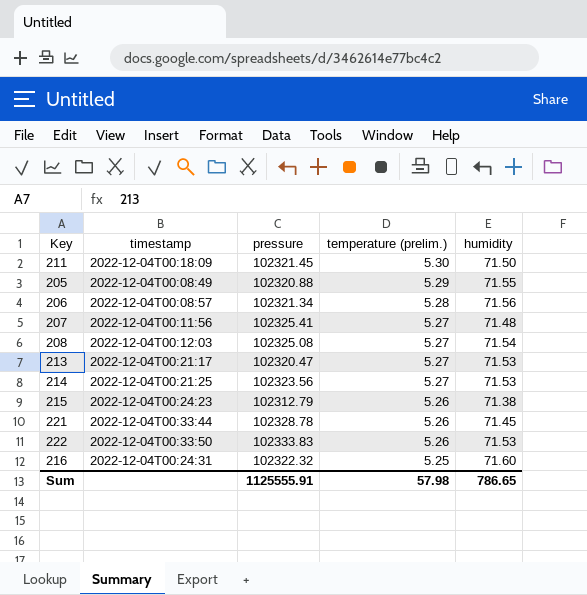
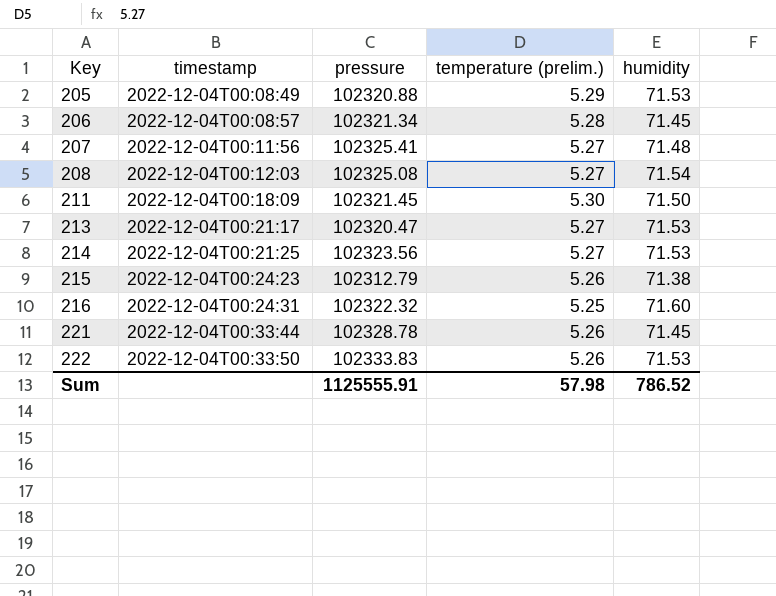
row order: temperature (prelim.) descending -> Key ascending
205 | humidity: 71.55 -> 71.53
206 | humidity: 71.56 -> 71.45
Sum | humidity: 786.65 -> 786.52

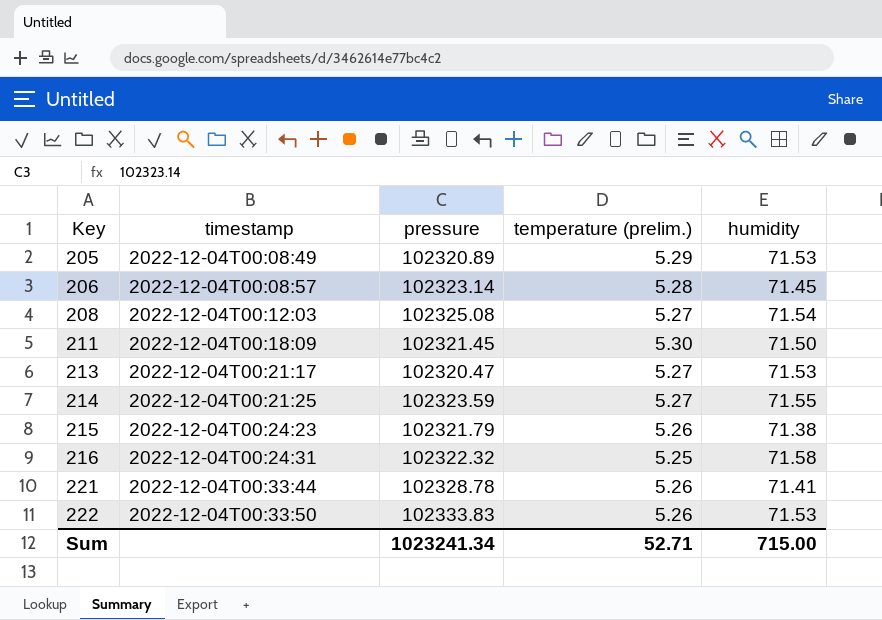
row 207: 2022-12-04T00:11:56 | 102325.41 | 5.27 | 71.48 -> none
205 | pressure: 102320.88 -> 102320.89
206 | pressure: 102321.34 -> 102323.14
214 | pressure: 102323.56 -> 102323.59
214 | humidity: 71.53 -> 71.55
215 | pressure: 102312.79 -> 102321.79
216 | humidity: 71.60 -> 71.58
221 | humidity: 71.45 -> 71.41
Sum | pressure: 1125555.91 -> 1023241.34
Sum | temperature (prelim.): 57.98 -> 52.71
Sum | humidity: 786.52 -> 715.00

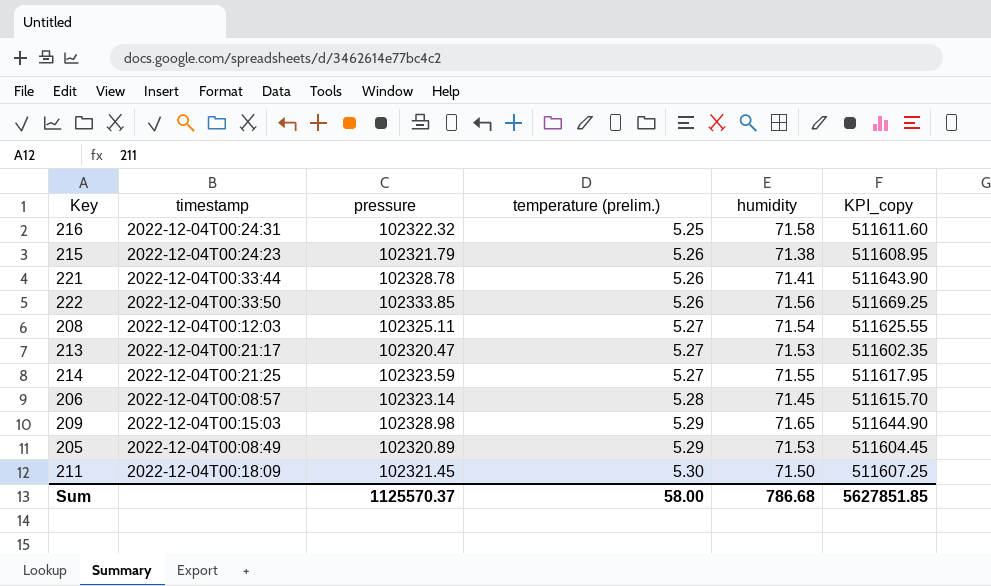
row order: Key ascending -> temperature (prelim.) ascending
column KPI_copy | formula: none -> [pressure] * 5
222 | pressure: 102333.83 -> 102333.85
222 | humidity: 71.53 -> 71.56
208 | pressure: 102325.08 -> 102325.11
row 209: none -> 2022-12-04T00:15:03 | 102328.98 | 5.29 | 71.65 | 511644.90
Sum | pressure: 1023241.34 -> 1125570.37
Sum | temperature (prelim.): 52.71 -> 58.00
Sum | humidity: 715.00 -> 786.68

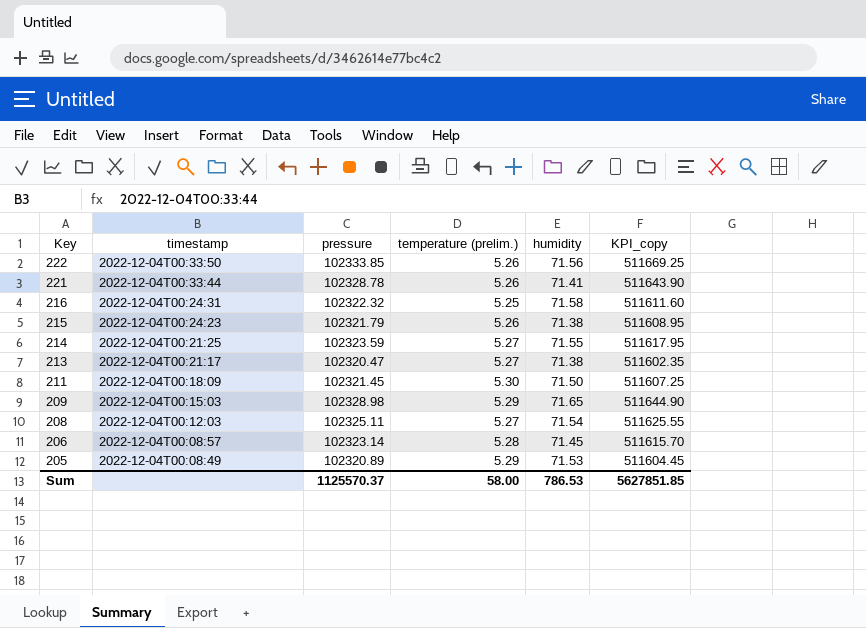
row order: temperature (prelim.) ascending -> Key descending
213 | humidity: 71.53 -> 71.38
Sum | humidity: 786.68 -> 786.53

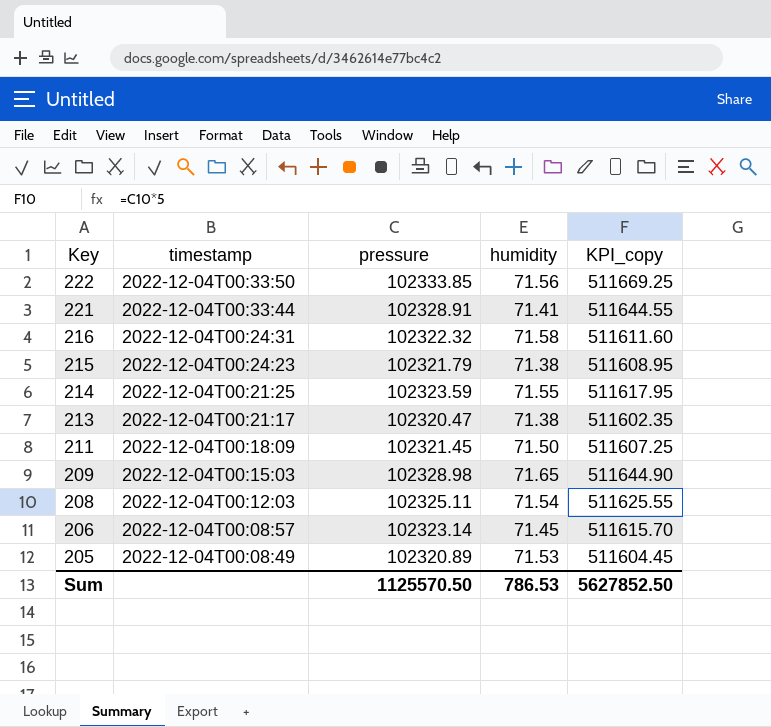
column temperature (prelim.) | position: 4 -> none
221 | pressure: 102328.78 -> 102328.91
221 | KPI_copy: 511643.90 -> 511644.55
Sum | pressure: 1125570.37 -> 1125570.50
Sum | KPI_copy: 5627851.85 -> 5627852.50

